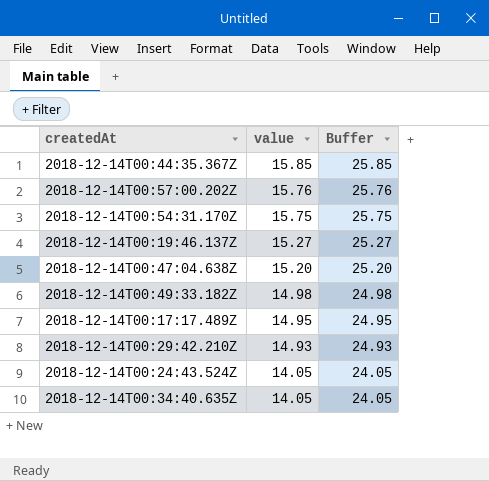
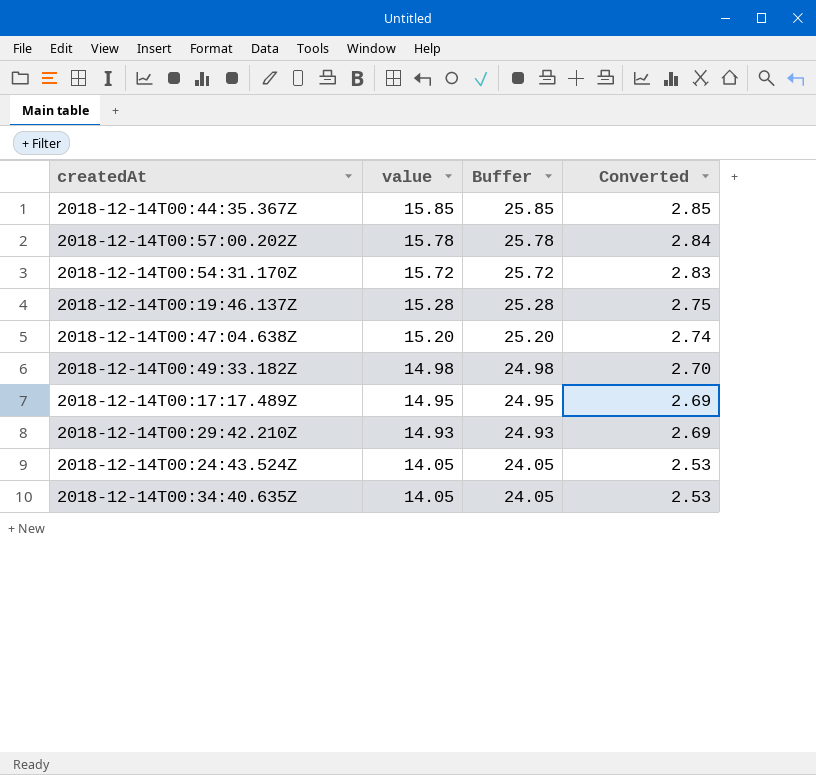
column Converted | formula: none -> [value] * 0.18
2018-12-14T00:57:00.202Z | value: 15.76 -> 15.78
2018-12-14T00:57:00.202Z | Buffer: 25.76 -> 25.78
2018-12-14T00:54:31.170Z | value: 15.75 -> 15.72
2018-12-14T00:54:31.170Z | Buffer: 25.75 -> 25.72
2018-12-14T00:19:46.137Z | value: 15.27 -> 15.28
2018-12-14T00:19:46.137Z | Buffer: 25.27 -> 25.28

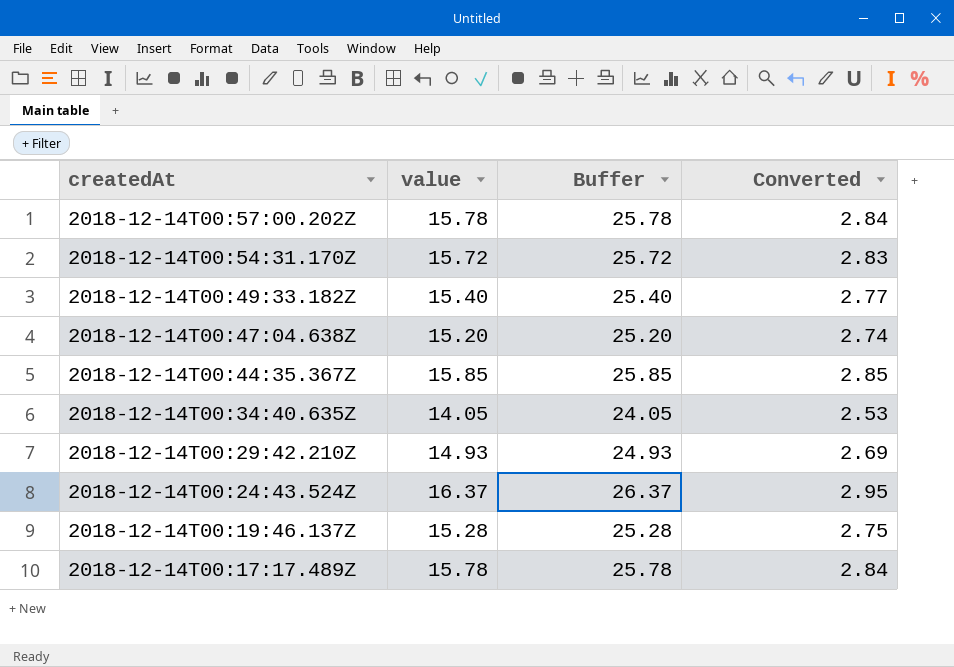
row order: value descending -> createdAt descending
2018-12-14T00:49:33.182Z | value: 14.98 -> 15.40
2018-12-14T00:49:33.182Z | Buffer: 24.98 -> 25.40
2018-12-14T00:49:33.182Z | Converted: 2.70 -> 2.77
2018-12-14T00:24:43.524Z | value: 14.05 -> 16.37
2018-12-14T00:24:43.524Z | Buffer: 24.05 -> 26.37
2018-12-14T00:24:43.524Z | Converted: 2.53 -> 2.95
2018-12-14T00:17:17.489Z | value: 14.95 -> 15.78
2018-12-14T00:17:17.489Z | Buffer: 24.95 -> 25.78
2018-12-14T00:17:17.489Z | Converted: 2.69 -> 2.84

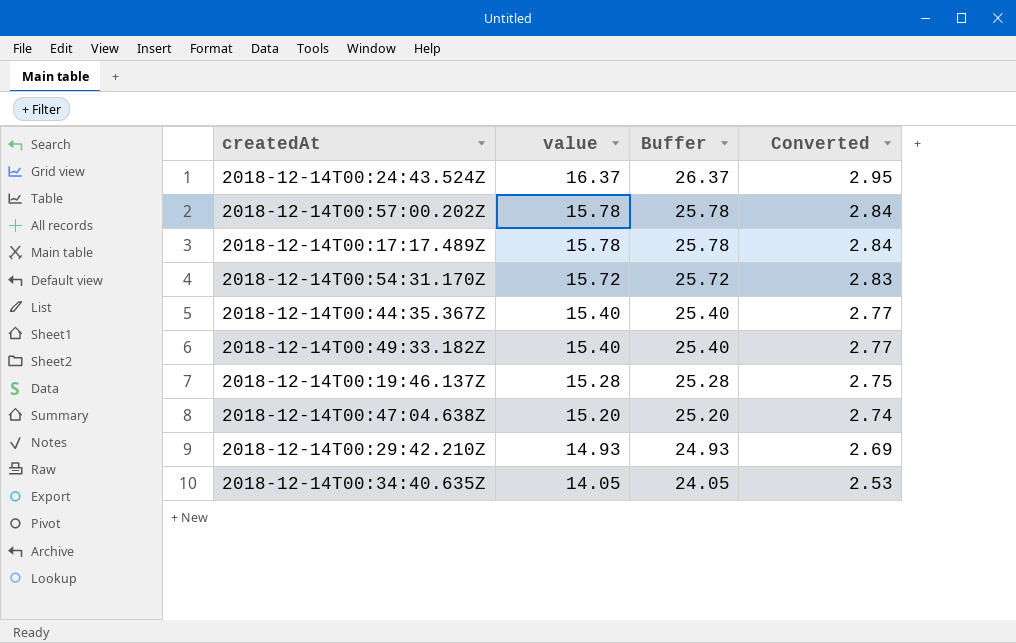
row order: createdAt descending -> value descending
2018-12-14T00:44:35.367Z | value: 15.85 -> 15.40
2018-12-14T00:44:35.367Z | Buffer: 25.85 -> 25.40
2018-12-14T00:44:35.367Z | Converted: 2.85 -> 2.77

